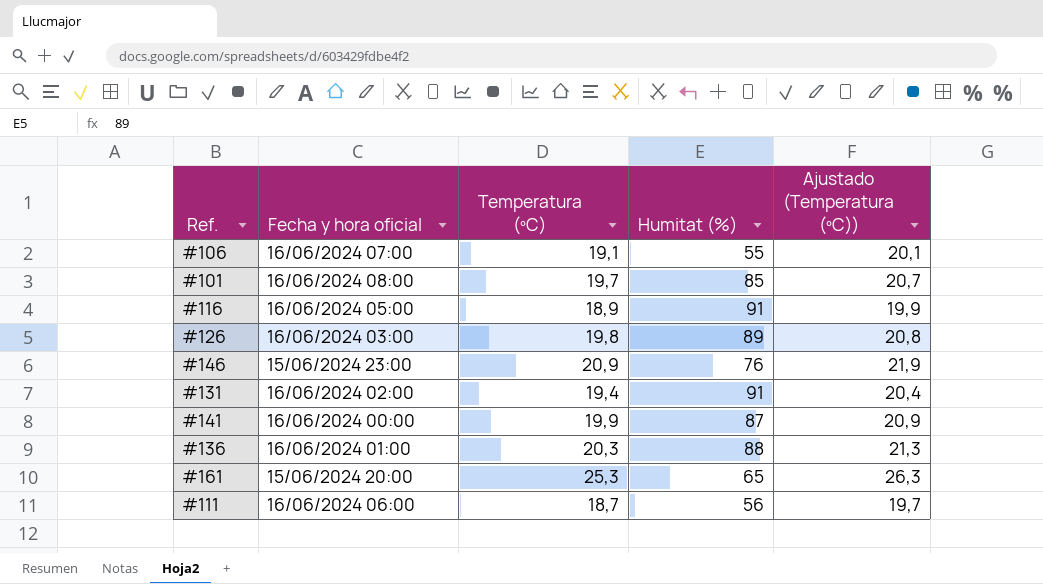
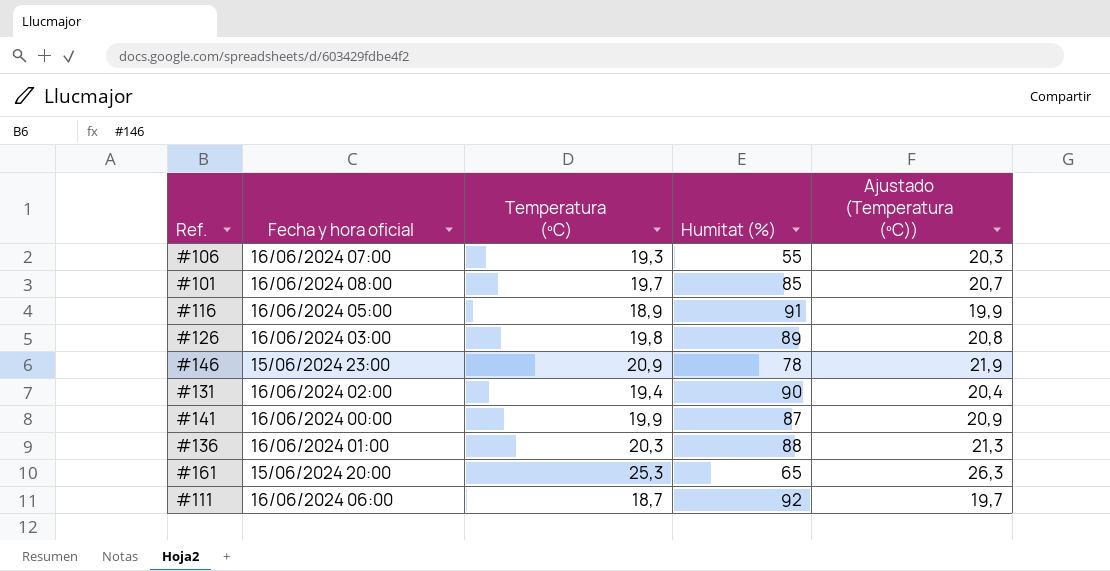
#106 | Temperatura (ºC): 19,1 -> 19,3
#106 | Ajustado (Temperatura (ºC)): 20,1 -> 20,3
#146 | Humitat (%): 76 -> 78
#131 | Humitat (%): 91 -> 90
#111 | Humitat (%): 56 -> 92

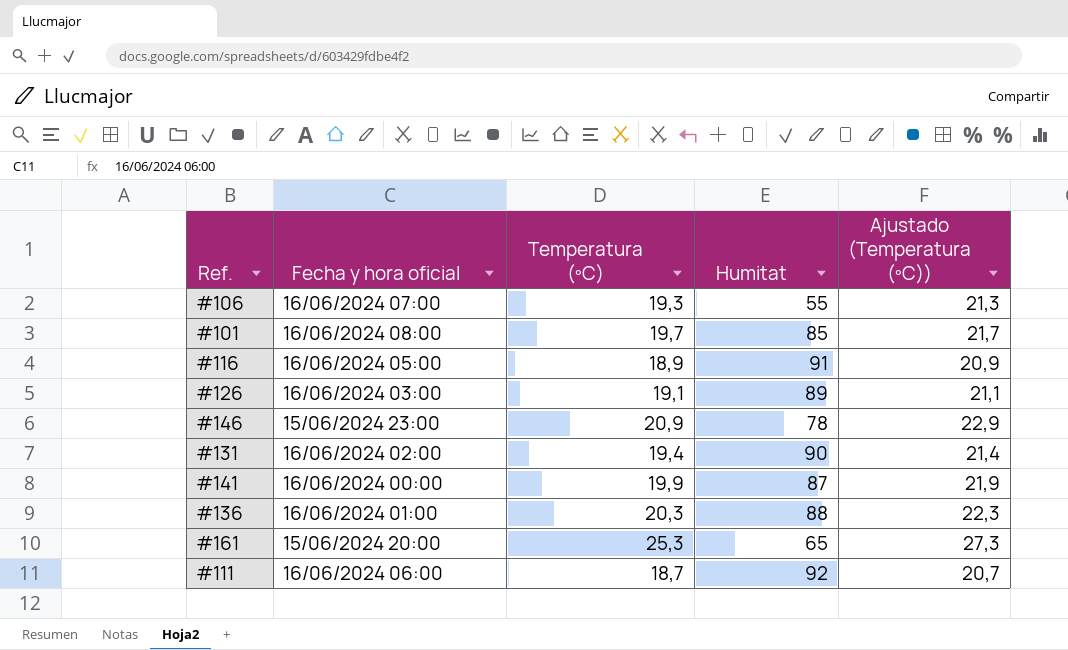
column name: Humitat (%) -> Humitat
column Ajustado (Temperatura (ºC)) | formula: [Temperatura (ºC)] + 1 -> [Temperatura (ºC)] + 2
#126 | Temperatura (ºC): 19,8 -> 19,1

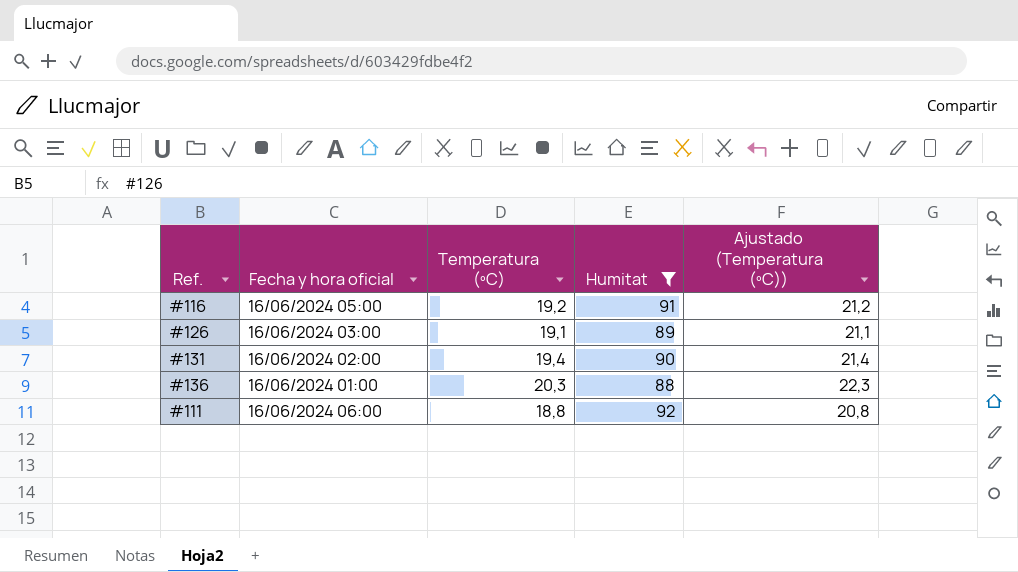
filter: none -> Humitat >= 88
#116 | Temperatura (ºC): 18,9 -> 19,2
#116 | Ajustado (Temperatura (ºC)): 20,9 -> 21,2
#111 | Temperatura (ºC): 18,7 -> 18,8
#111 | Ajustado (Temperatura (ºC)): 20,7 -> 20,8

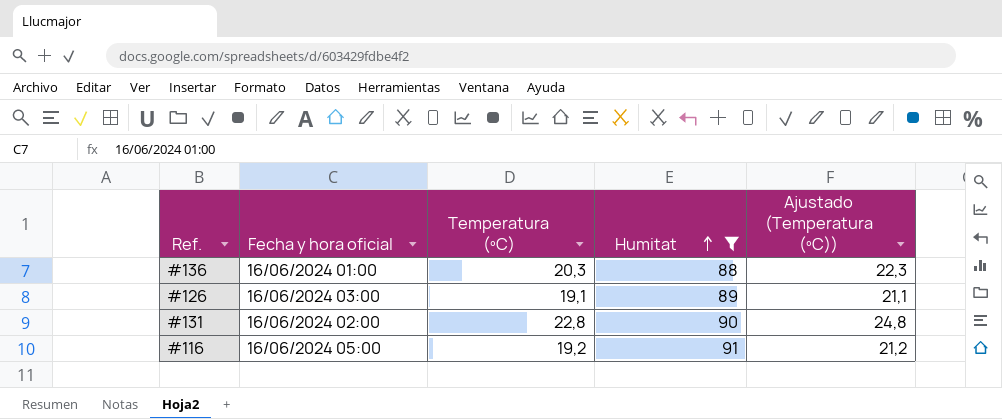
row order: none -> Humitat ascending
row #111: 16/06/2024 06:00 | 18,8 | 92 | 20,8 -> none
#131 | Temperatura (ºC): 19,4 -> 22,8
#131 | Ajustado (Temperatura (ºC)): 21,4 -> 24,8

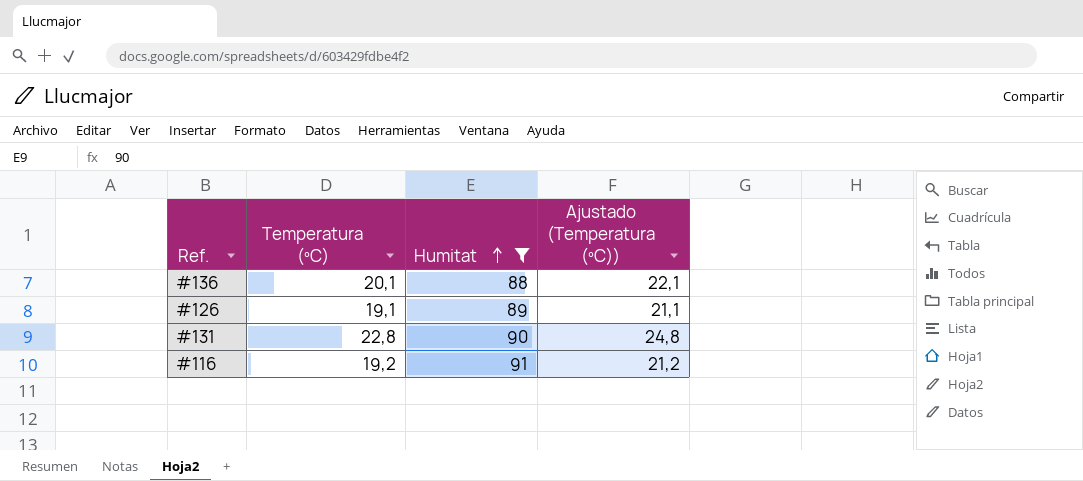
column Fecha y hora oficial | position: 2 -> none
#136 | Temperatura (ºC): 20,3 -> 20,1
#136 | Ajustado (Temperatura (ºC)): 22,3 -> 22,1

